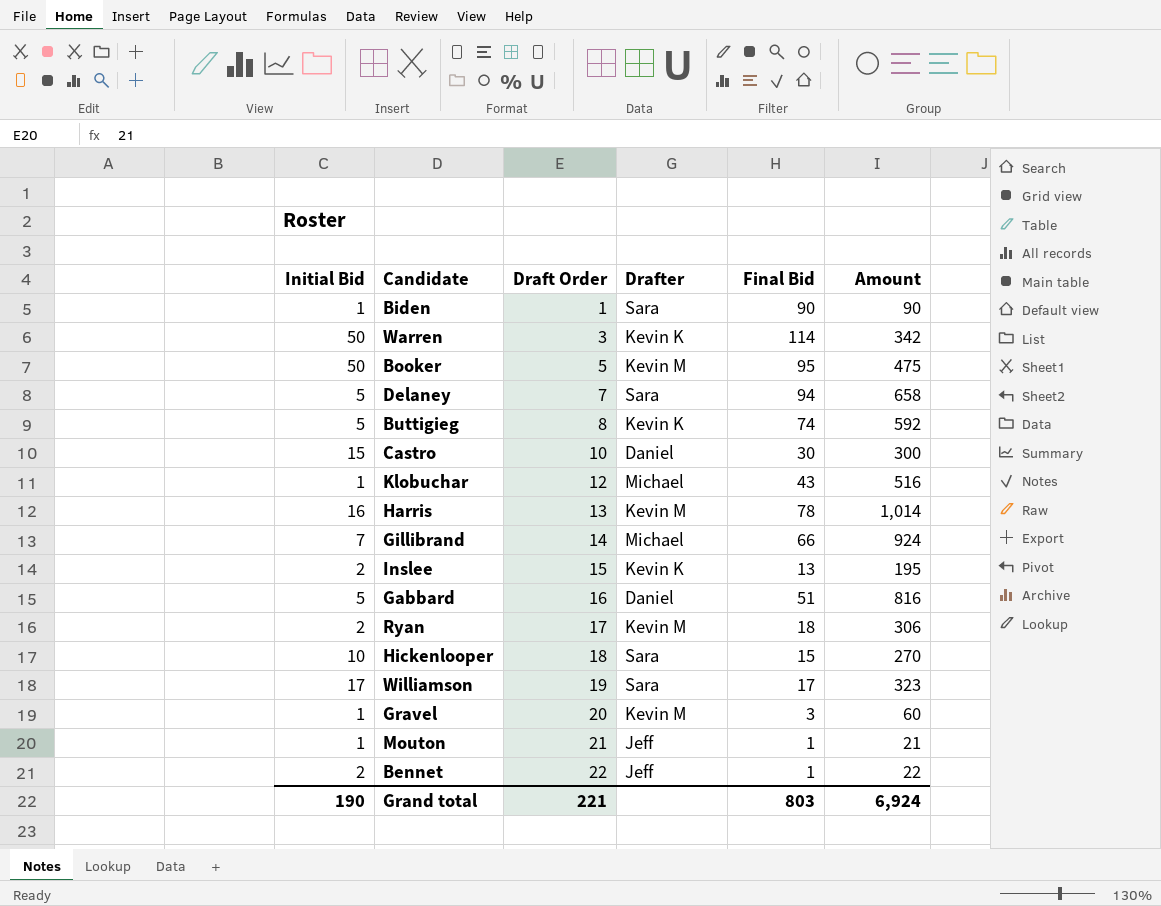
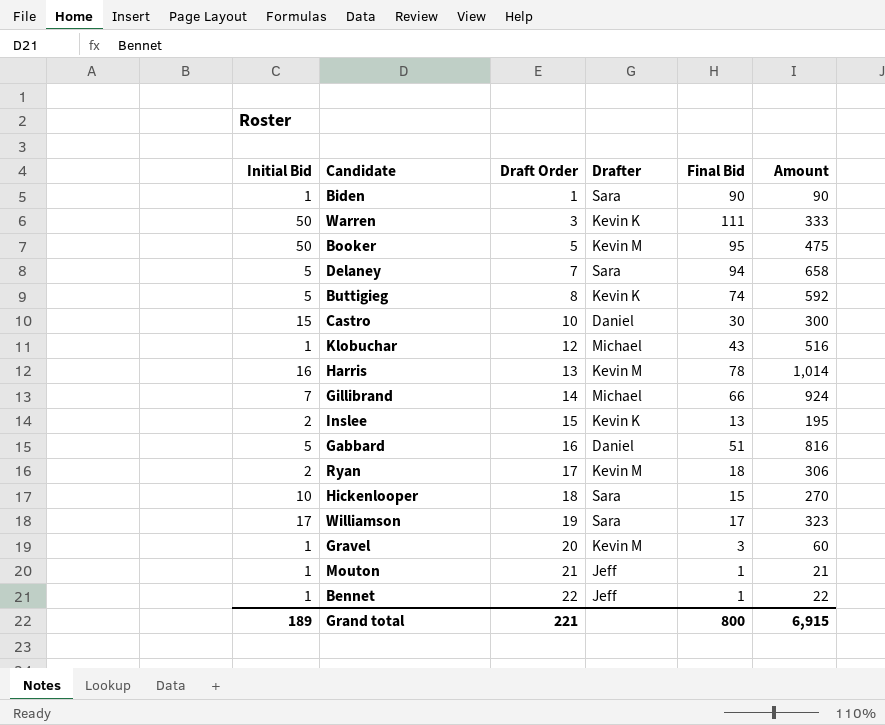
Warren | Final Bid: 114 -> 111
Warren | Amount: 342 -> 333
Bennet | Initial Bid: 2 -> 1
Grand total | Initial Bid: 190 -> 189
Grand total | Final Bid: 803 -> 800
Grand total | Amount: 6,924 -> 6,915

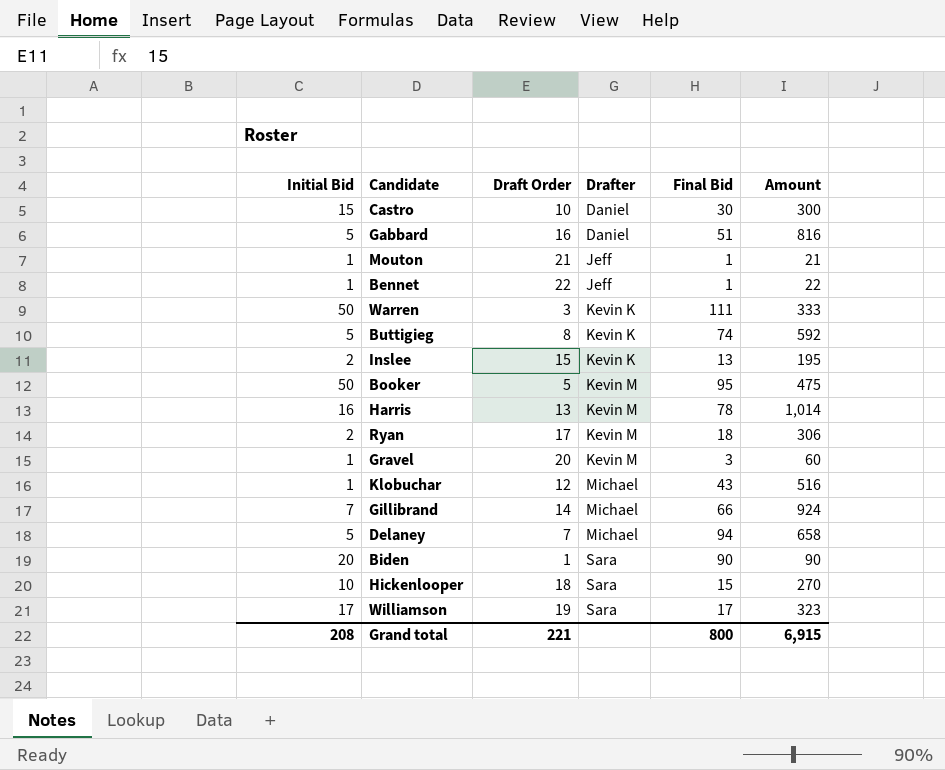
row order: Draft Order ascending -> Drafter ascending
Delaney | Drafter: Sara -> Michael
Biden | Initial Bid: 1 -> 20
Grand total | Initial Bid: 189 -> 208

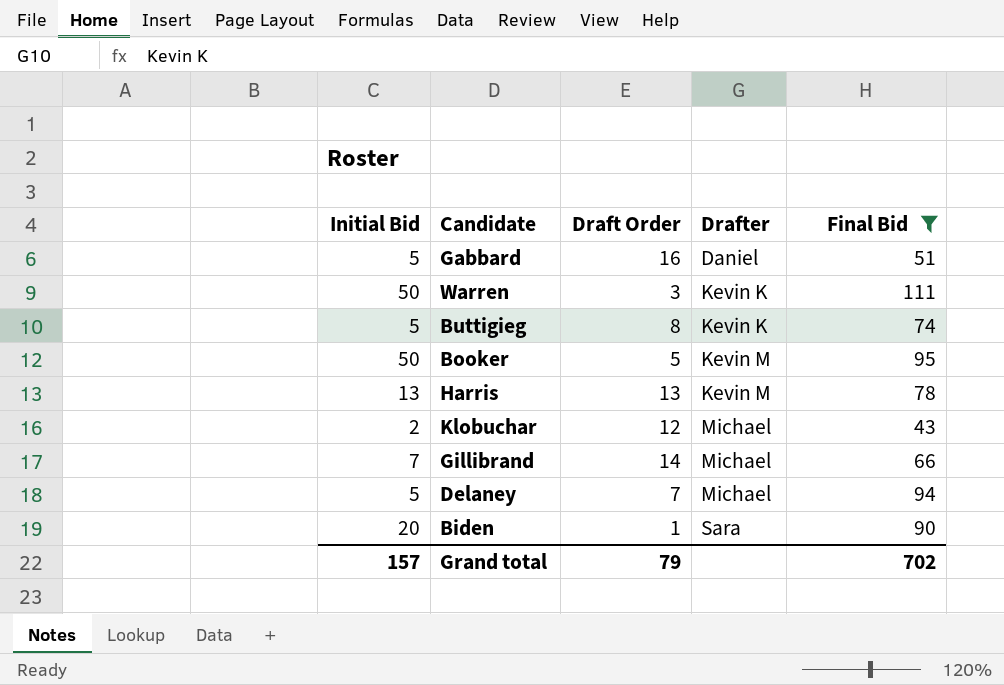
filter: none -> Final Bid >= 43
column Amount | formula: [Draft Order] * [Final Bid] -> none
Harris | Initial Bid: 16 -> 13
Klobuchar | Initial Bid: 1 -> 2
Grand total | Initial Bid: 208 -> 157
Grand total | Draft Order: 221 -> 79
Grand total | Final Bid: 800 -> 702

